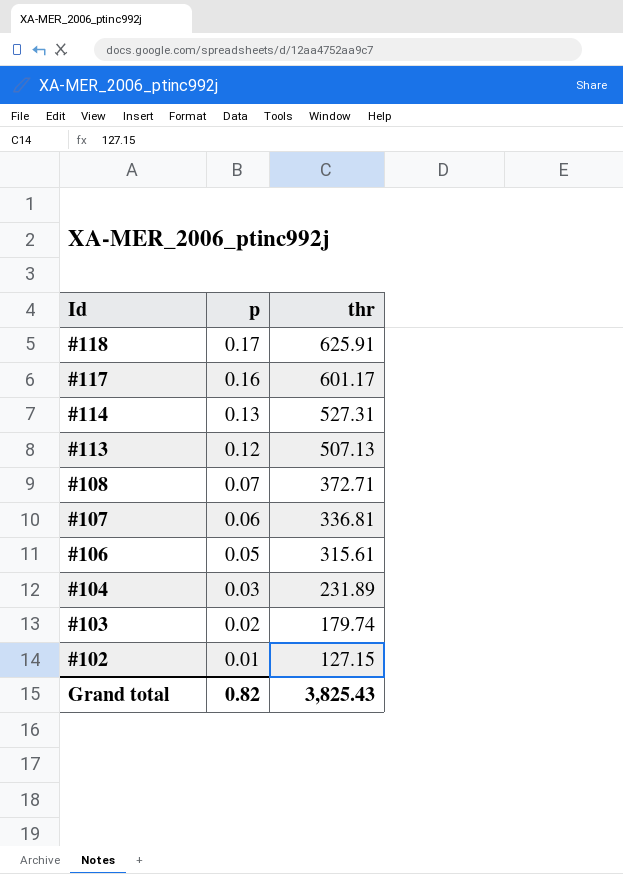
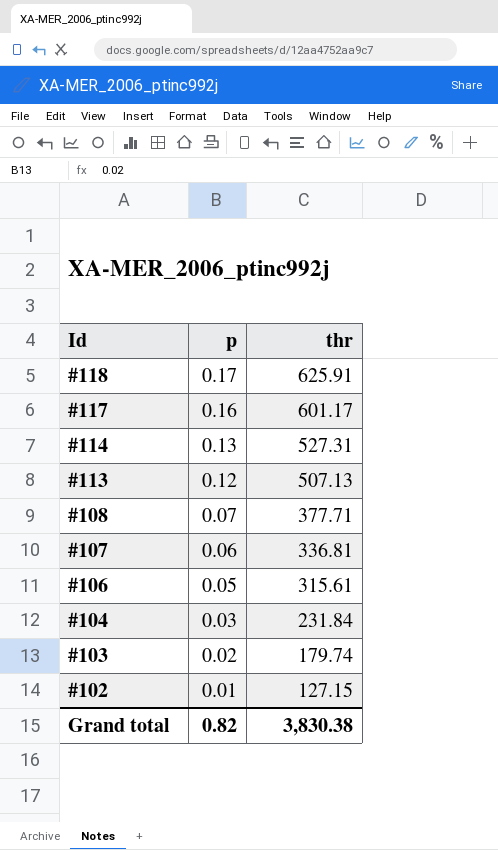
#108 | thr: 372.71 -> 377.71
#104 | thr: 231.89 -> 231.84
Grand total | thr: 3,825.43 -> 3,830.38

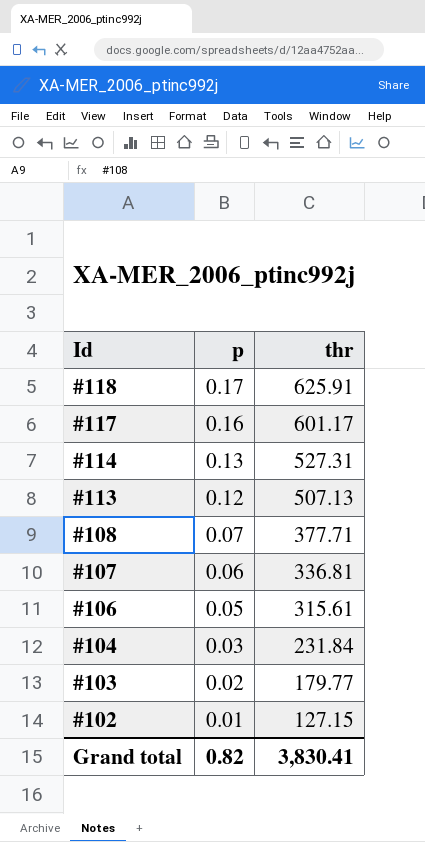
#103 | thr: 179.74 -> 179.77
Grand total | thr: 3,830.38 -> 3,830.41

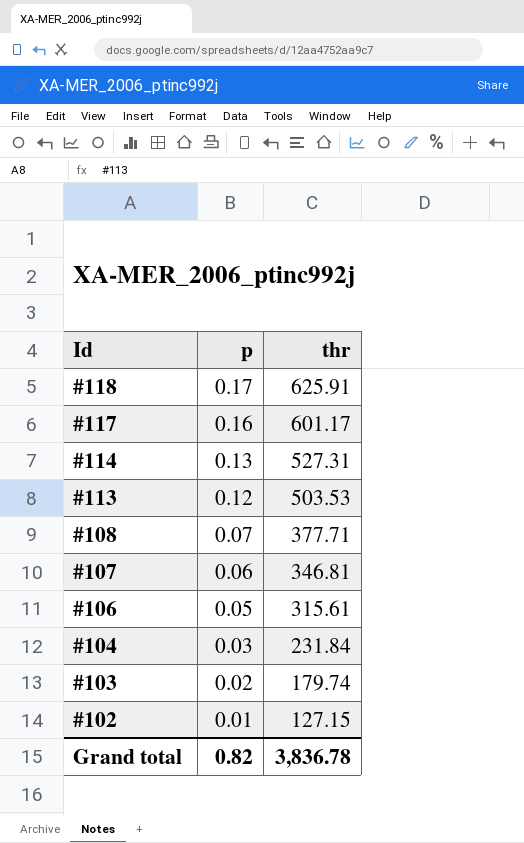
#113 | thr: 507.13 -> 503.53
#107 | thr: 336.81 -> 346.81
#103 | thr: 179.77 -> 179.74
Grand total | thr: 3,830.41 -> 3,836.78

